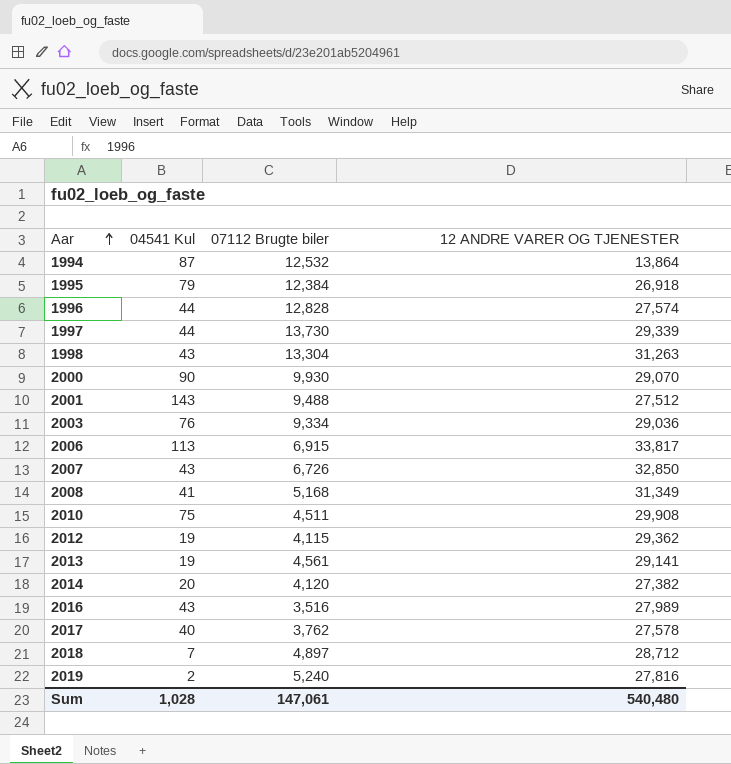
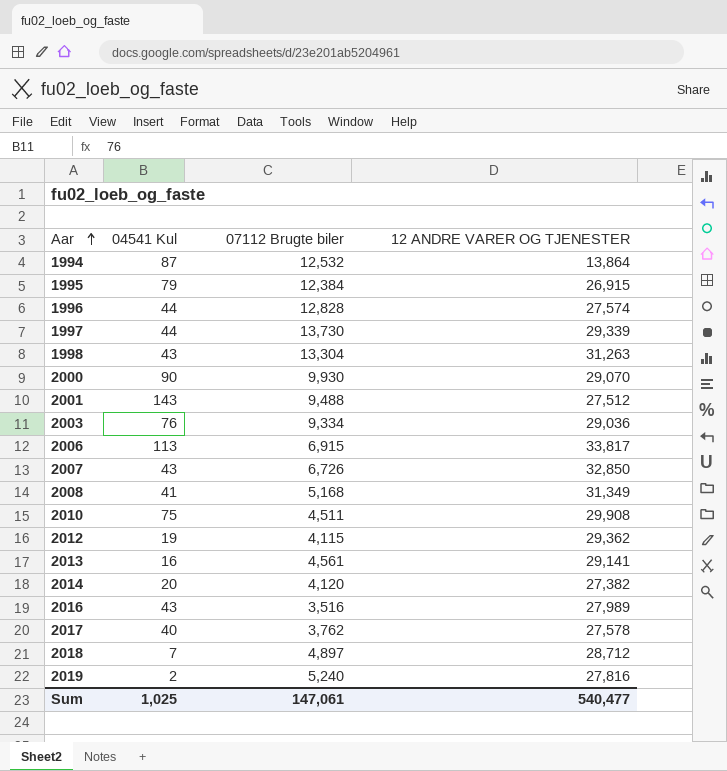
1995 | 12 ANDRE VARER OG TJENESTER: 26,918 -> 26,915
2013 | 04541 Kul: 19 -> 16
Sum | 04541 Kul: 1,028 -> 1,025
Sum | 12 ANDRE VARER OG TJENESTER: 540,480 -> 540,477

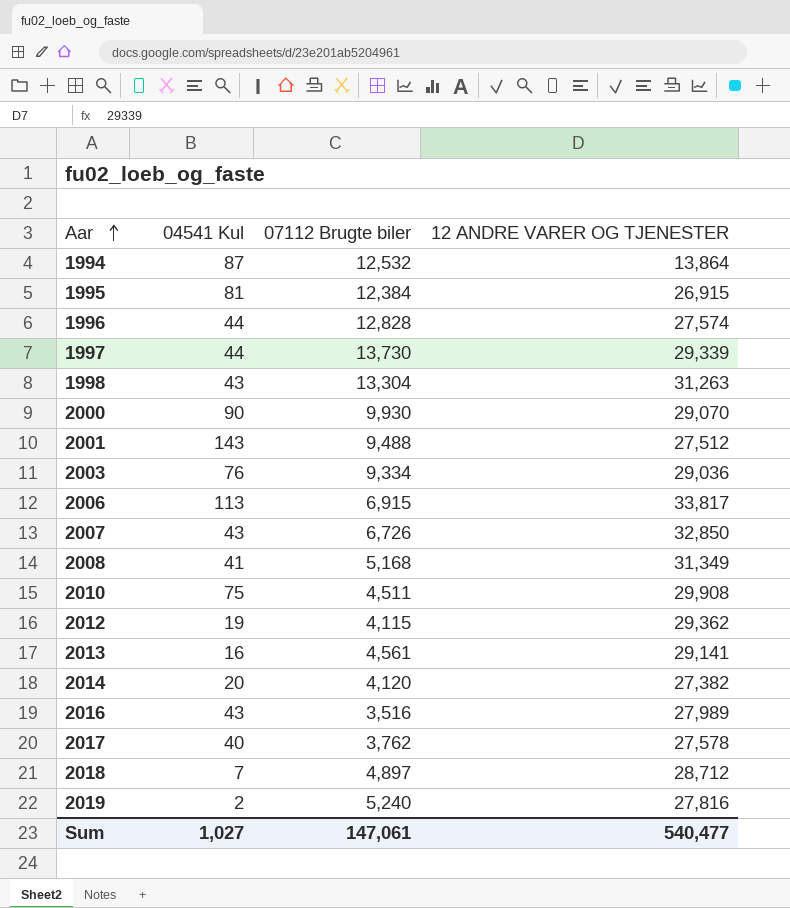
1995 | 04541 Kul: 79 -> 81
Sum | 04541 Kul: 1,025 -> 1,027

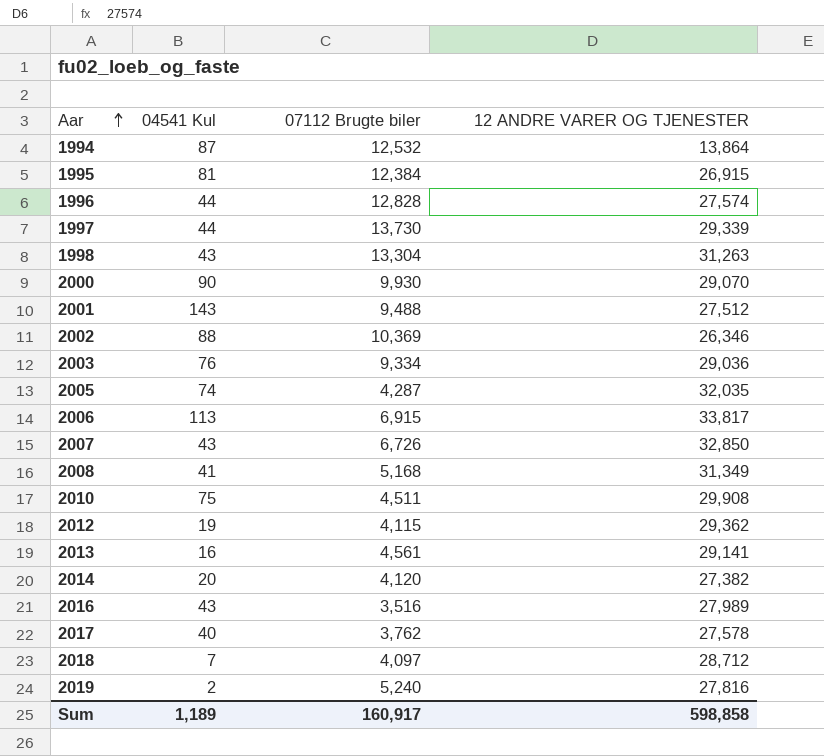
row 2002: none -> 88 | 10,369 | 26,346
row 2005: none -> 74 | 4,287 | 32,035
2018 | 07112 Brugte biler: 4,897 -> 4,097
Sum | 04541 Kul: 1,027 -> 1,189
Sum | 07112 Brugte biler: 147,061 -> 160,917
Sum | 12 ANDRE VARER OG TJENESTER: 540,477 -> 598,858

